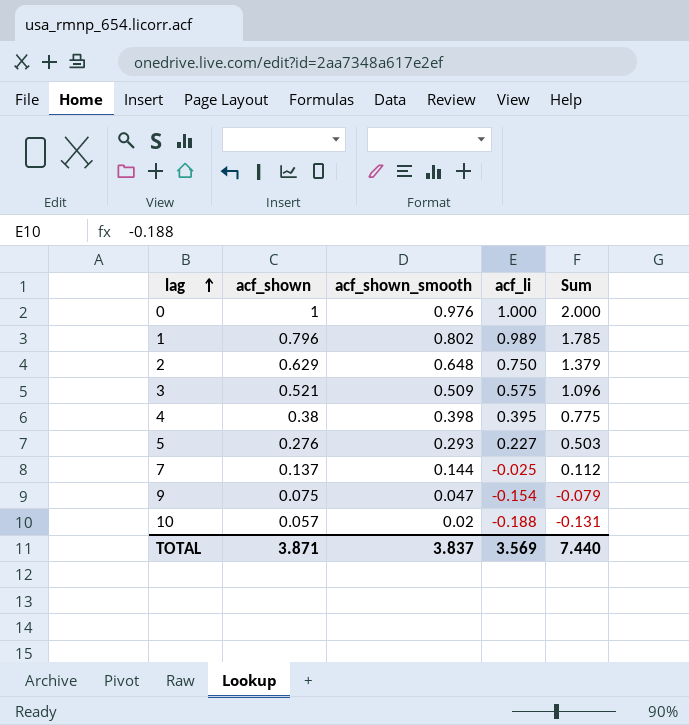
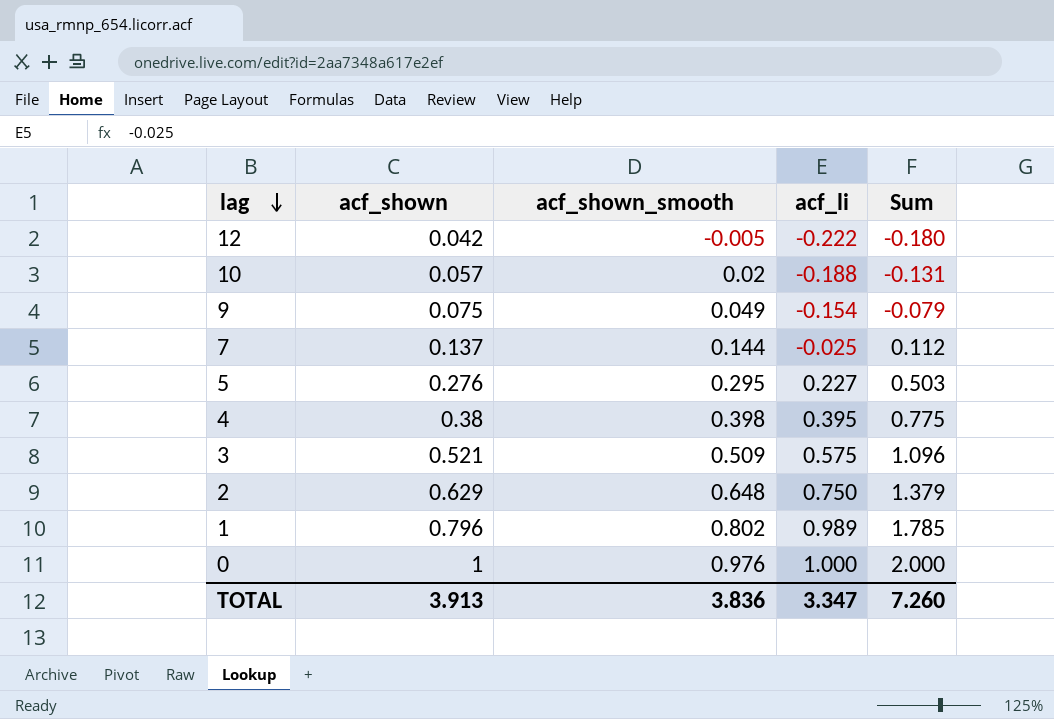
row order: lag ascending -> lag descending
row 12: none -> 0.042 | -0.005 | -0.222 | -0.180
9 | acf_shown_smooth: 0.047 -> 0.049
5 | acf_shown_smooth: 0.293 -> 0.295
TOTAL | acf_shown: 3.871 -> 3.913
TOTAL | acf_shown_smooth: 3.837 -> 3.836
TOTAL | acf_li: 3.569 -> 3.347
TOTAL | Sum: 7.440 -> 7.260

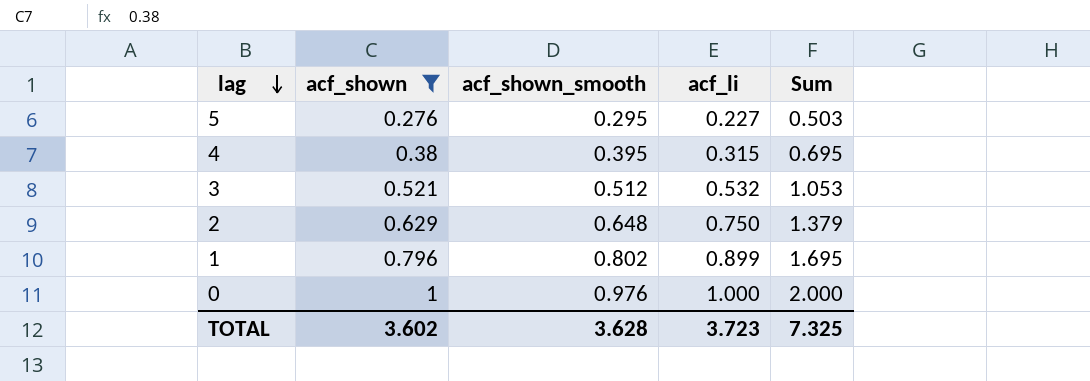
filter: none -> acf_shown >= 0.276
4 | acf_shown_smooth: 0.398 -> 0.395
4 | acf_li: 0.395 -> 0.315
4 | Sum: 0.775 -> 0.695
3 | acf_shown_smooth: 0.509 -> 0.512
3 | acf_li: 0.575 -> 0.532
3 | Sum: 1.096 -> 1.053
1 | acf_li: 0.989 -> 0.899
1 | Sum: 1.785 -> 1.695
TOTAL | acf_shown: 3.913 -> 3.602
TOTAL | acf_shown_smooth: 3.836 -> 3.628
TOTAL | acf_li: 3.347 -> 3.723
TOTAL | Sum: 7.260 -> 7.325

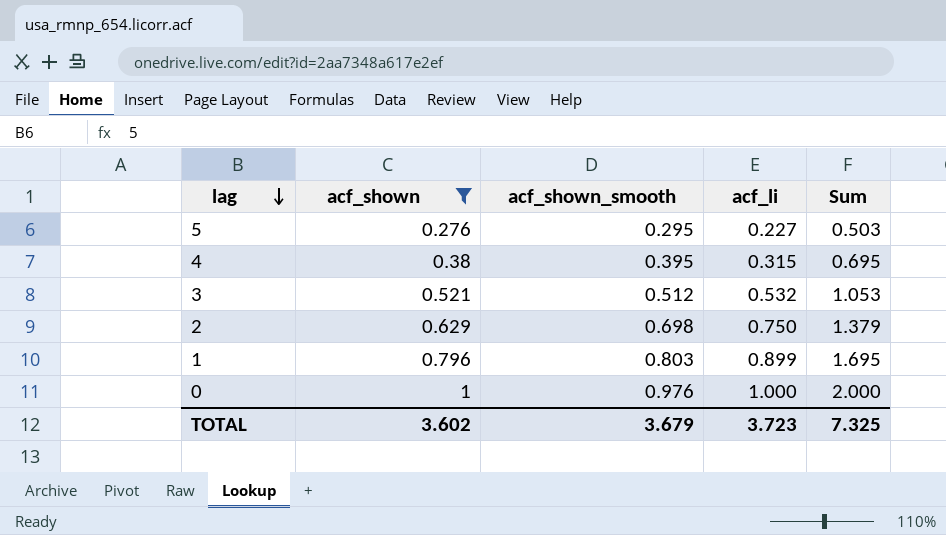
2 | acf_shown_smooth: 0.648 -> 0.698
1 | acf_shown_smooth: 0.802 -> 0.803
TOTAL | acf_shown_smooth: 3.628 -> 3.679

